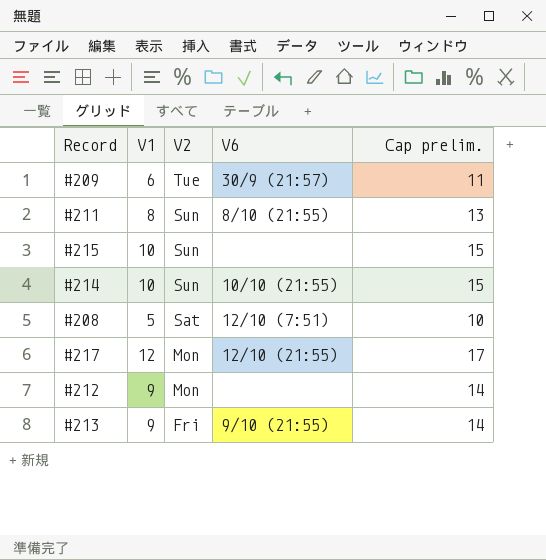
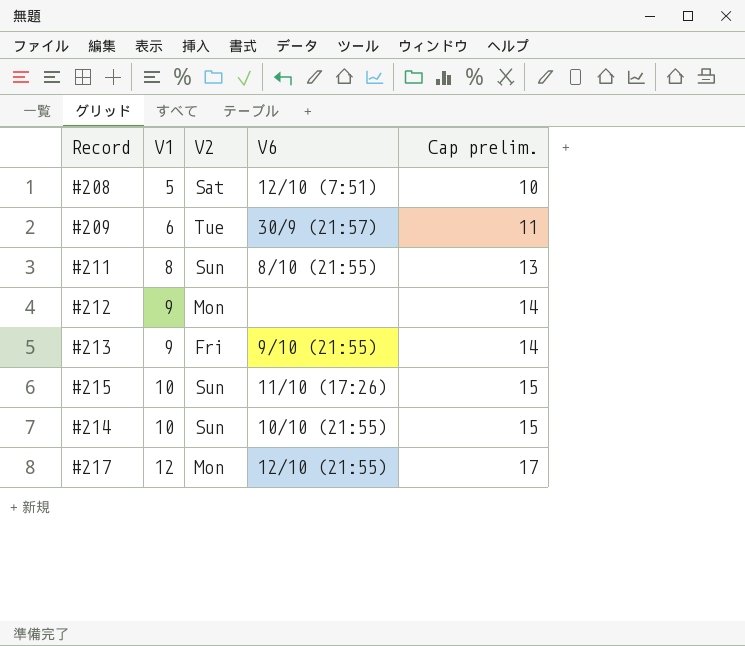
row order: V2 descending -> V1 ascending
#215 | V6: none -> 11/10 (17:26)

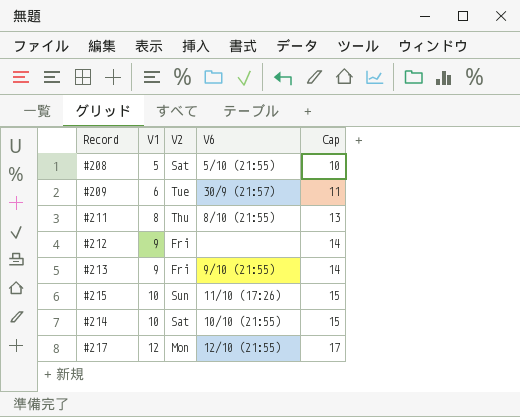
column name: Cap prelim. -> Cap
#208 | V6: 12/10 (7:51) -> 5/10 (21:55)
#211 | V2: Sun -> Thu
#212 | V2: Mon -> Fri
#214 | V2: Sun -> Sat

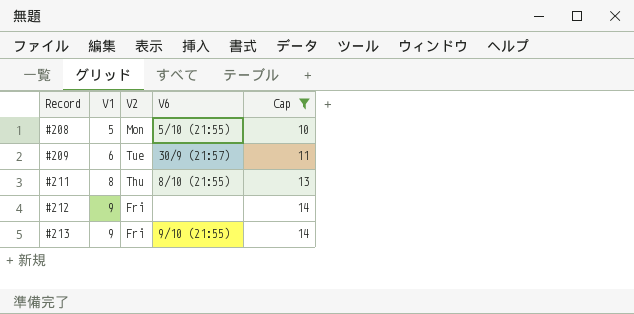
filter: none -> Cap <= 14
#208 | V2: Sat -> Mon

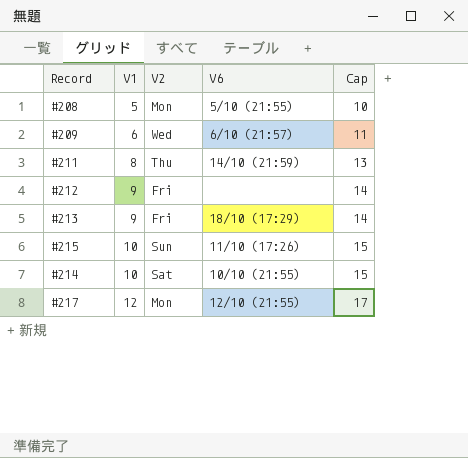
filter: Cap <= 14 -> none
#209 | V2: Tue -> Wed
#209 | V6: 30/9 (21:57) -> 6/10 (21:57)
#211 | V6: 8/10 (21:55) -> 14/10 (21:59)
#213 | V6: 9/10 (21:55) -> 18/10 (17:29)

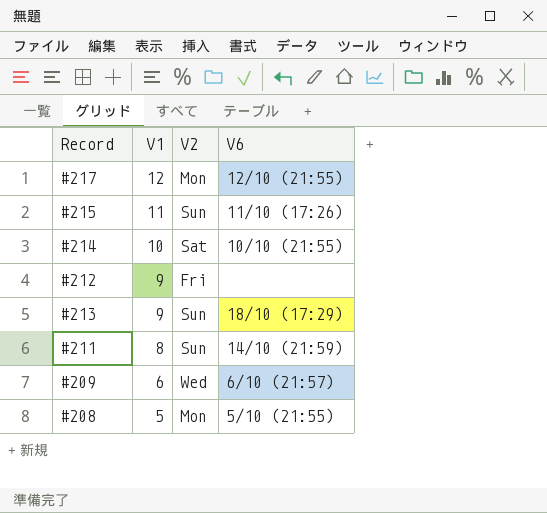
row order: V1 ascending -> V1 descending
column Cap | formula: [V1] + 5 -> none
#215 | V1: 10 -> 11
#213 | V2: Fri -> Sun
#211 | V2: Thu -> Sun

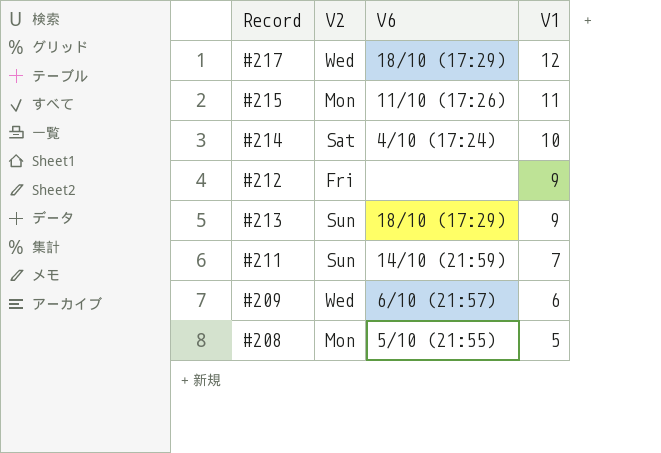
column V1 | position: 2 -> 4
#217 | V2: Mon -> Wed
#217 | V6: 12/10 (21:55) -> 18/10 (17:29)
#215 | V2: Sun -> Mon
#214 | V6: 10/10 (21:55) -> 4/10 (17:24)
#211 | V1: 8 -> 7

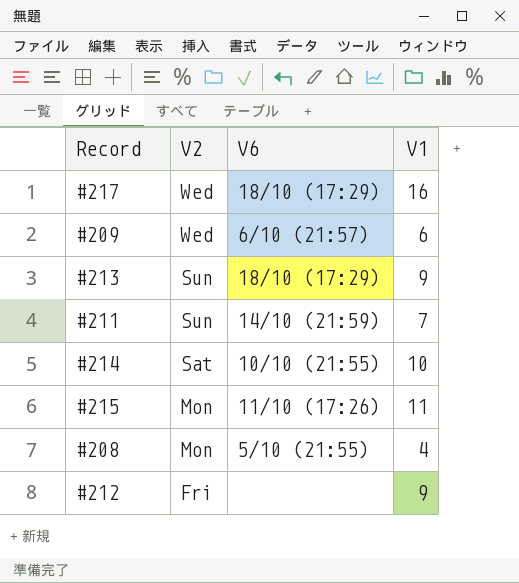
row order: V1 descending -> V2 descending
#217 | V1: 12 -> 16
#214 | V6: 4/10 (17:24) -> 10/10 (21:55)
#208 | V1: 5 -> 4

